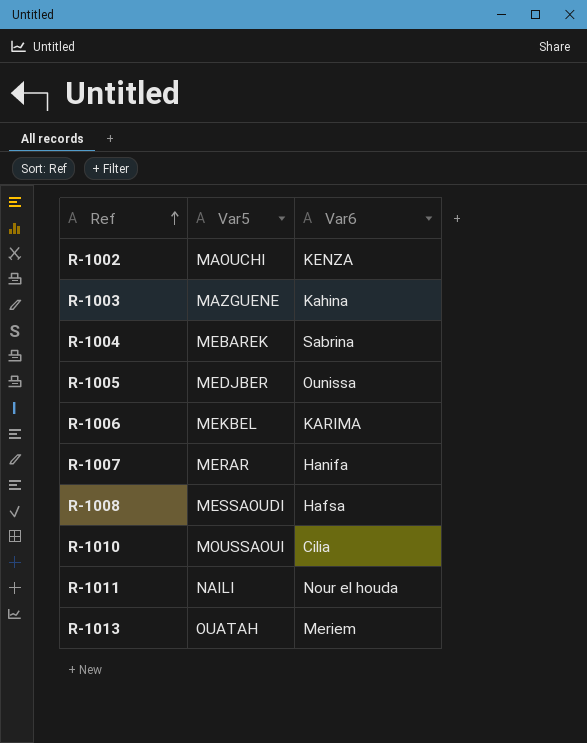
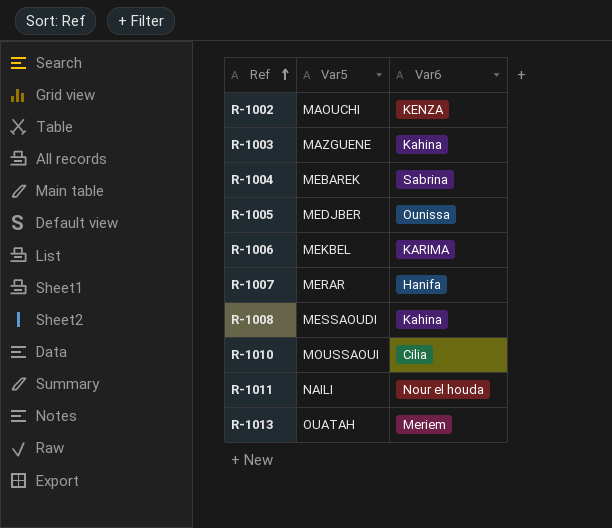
R-1008 | Var6: Hafsa -> Kahina

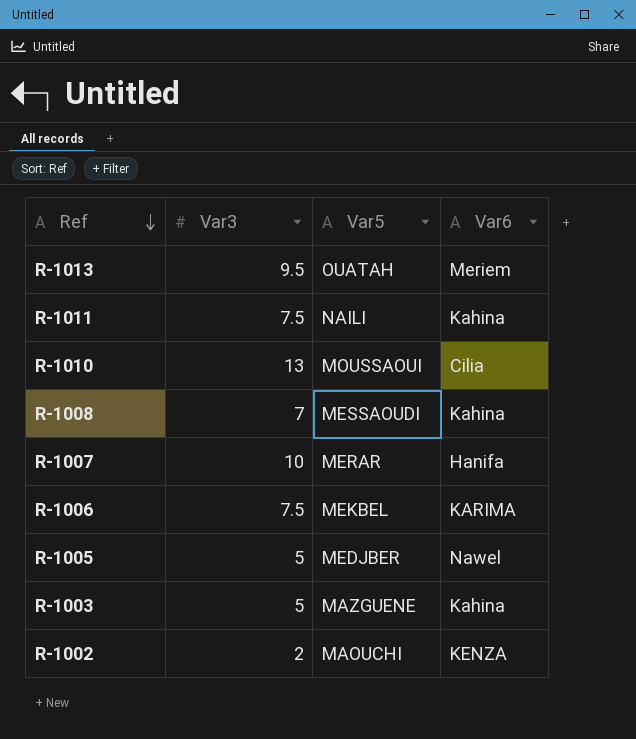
row order: Ref ascending -> Ref descending
column Var3 | position: none -> 2
row R-1004: MEBAREK | Sabrina -> none
R-1011 | Var6: Nour el houda -> Kahina
R-1005 | Var6: Ounissa -> Nawel

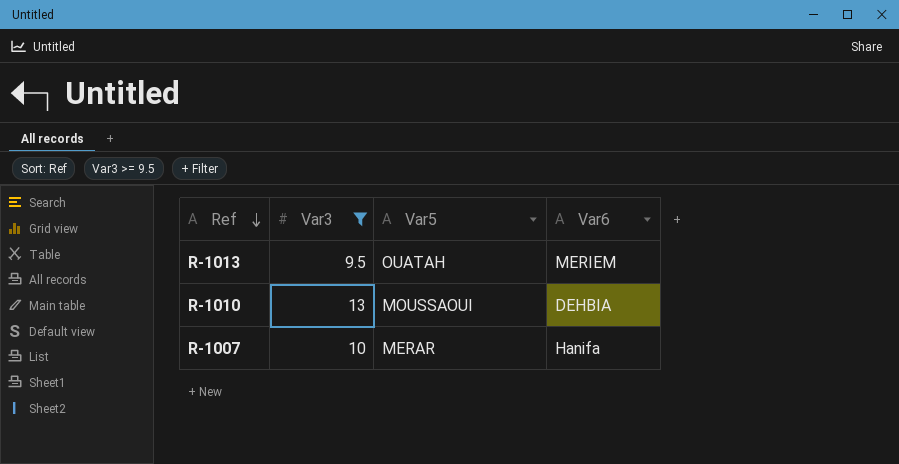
filter: none -> Var3 >= 9.5
R-1013 | Var6: Meriem -> MERIEM
R-1010 | Var6: Cilia -> DEHBIA

